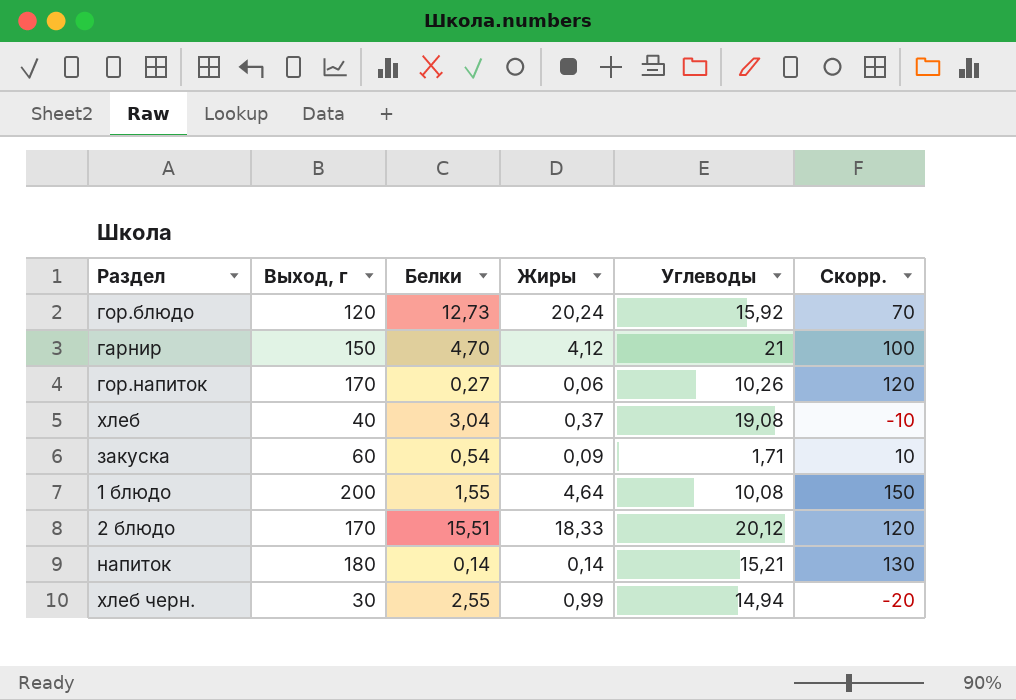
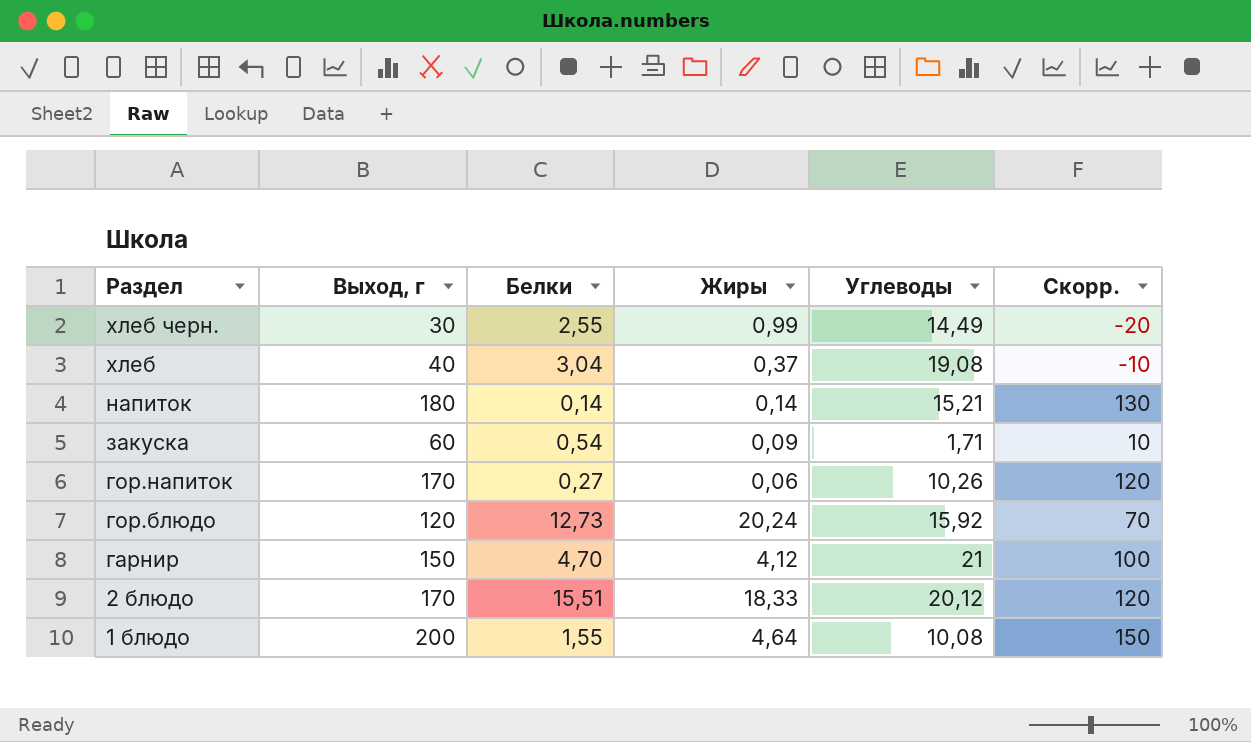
row order: none -> Раздел descending
хлеб черн. | Углеводы: 14,94 -> 14,49

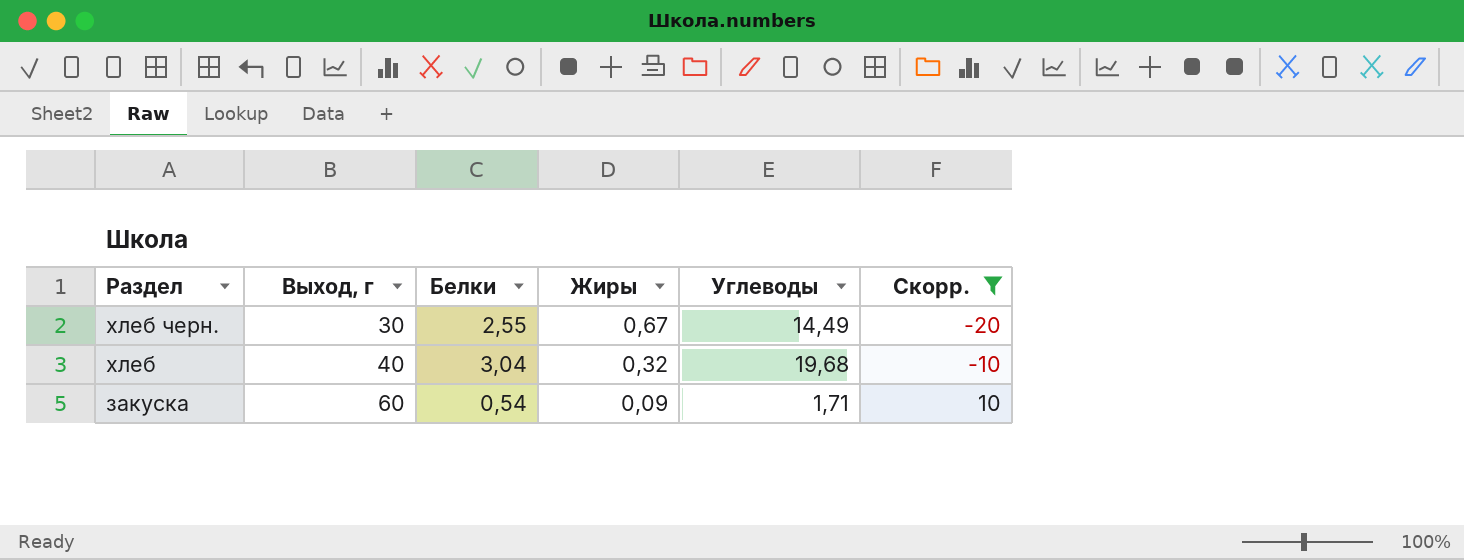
filter: none -> Скорр. <= 10
хлеб черн. | Жиры: 0,99 -> 0,67
хлеб | Жиры: 0,37 -> 0,32
хлеб | Углеводы: 19,08 -> 19,68

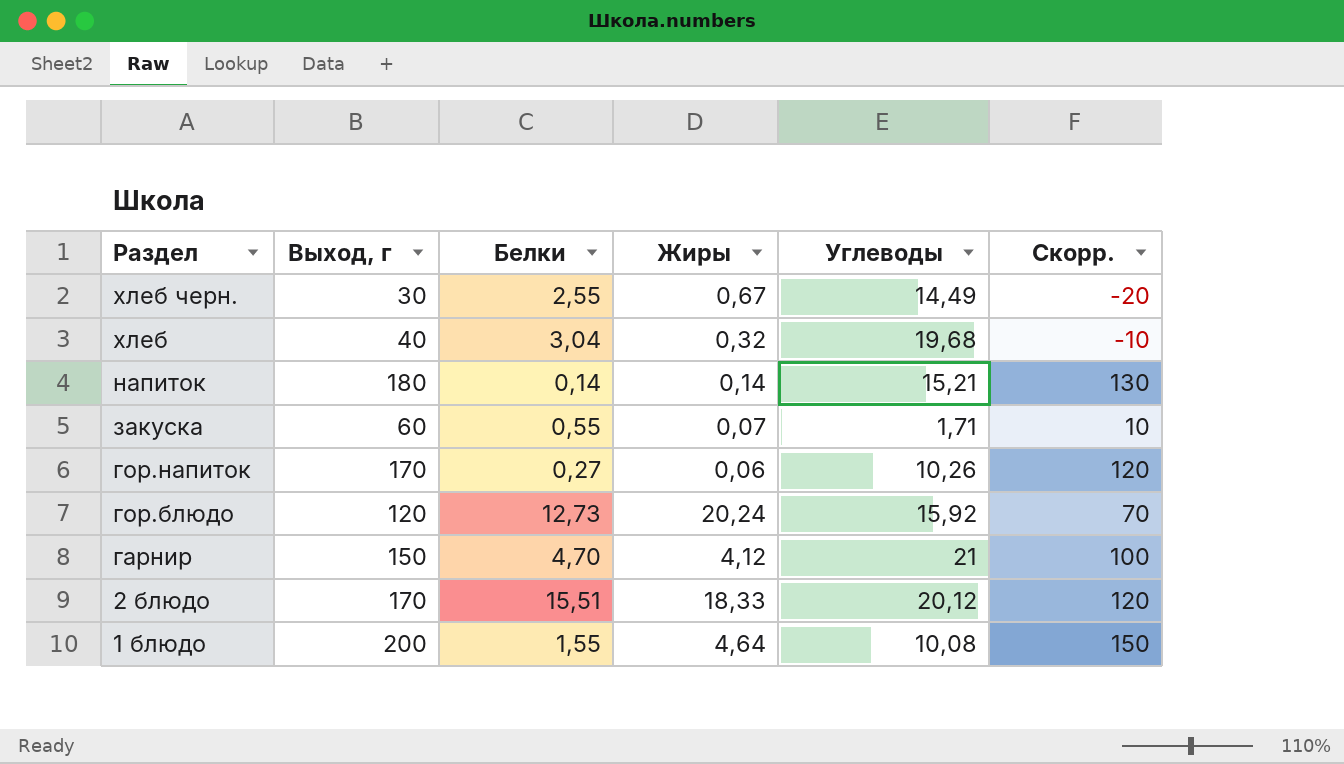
filter: Скорр. <= 10 -> none
закуска | Белки: 0,54 -> 0,55
закуска | Жиры: 0,09 -> 0,07

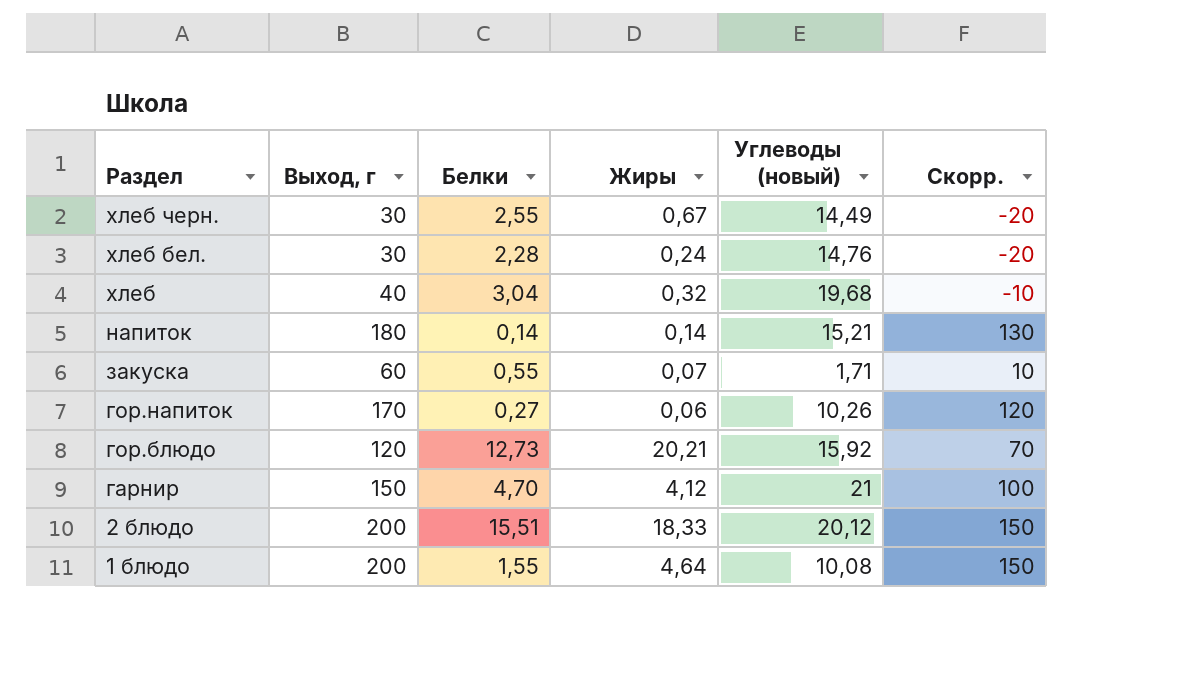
column name: Углеводы -> Углеводы (новый)
row хлеб бел.: none -> 30 | 2,28 | 0,24 | 14,76 | -20
гор.блюдо | Жиры: 20,24 -> 20,21
2 блюдо | Выход, г: 170 -> 200
2 блюдо | Скорр.: 120 -> 150

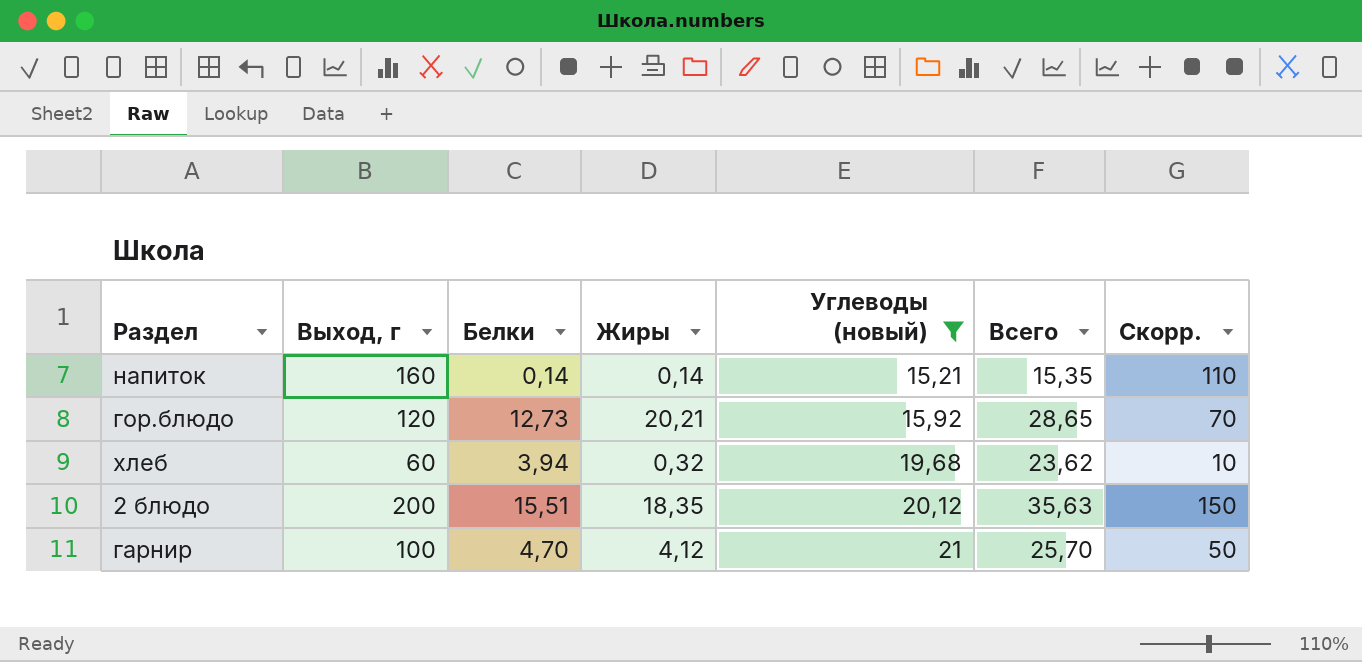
filter: none -> Углеводы (новый) >= 15,21
row order: Раздел descending -> Углеводы (новый) ascending
column Всего | formula: none -> [Белки] + [Углеводы (новый)]
напиток | Выход, г: 180 -> 160
напиток | Скорр.: 130 -> 110
хлеб | Выход, г: 40 -> 60
хлеб | Белки: 3,04 -> 3,94
хлеб | Скорр.: -10 -> 10
2 блюдо | Жиры: 18,33 -> 18,35
гарнир | Выход, г: 150 -> 100
гарнир | Скорр.: 100 -> 50

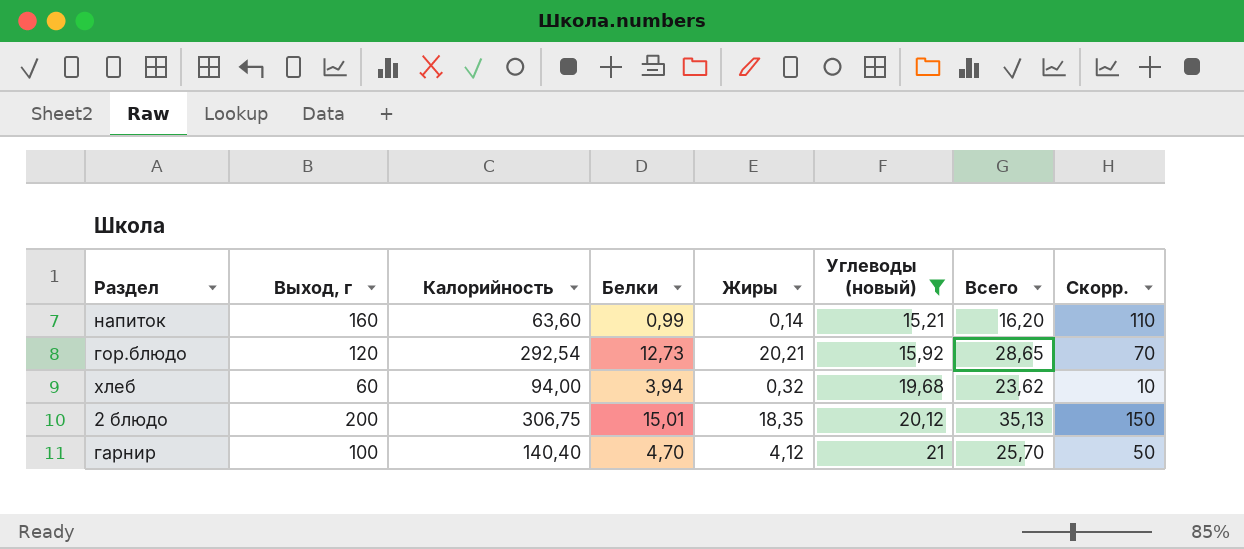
column Калорийность | position: none -> 3
напиток | Белки: 0,14 -> 0,99
напиток | Всего: 15,35 -> 16,20
2 блюдо | Белки: 15,51 -> 15,01
2 блюдо | Всего: 35,63 -> 35,13

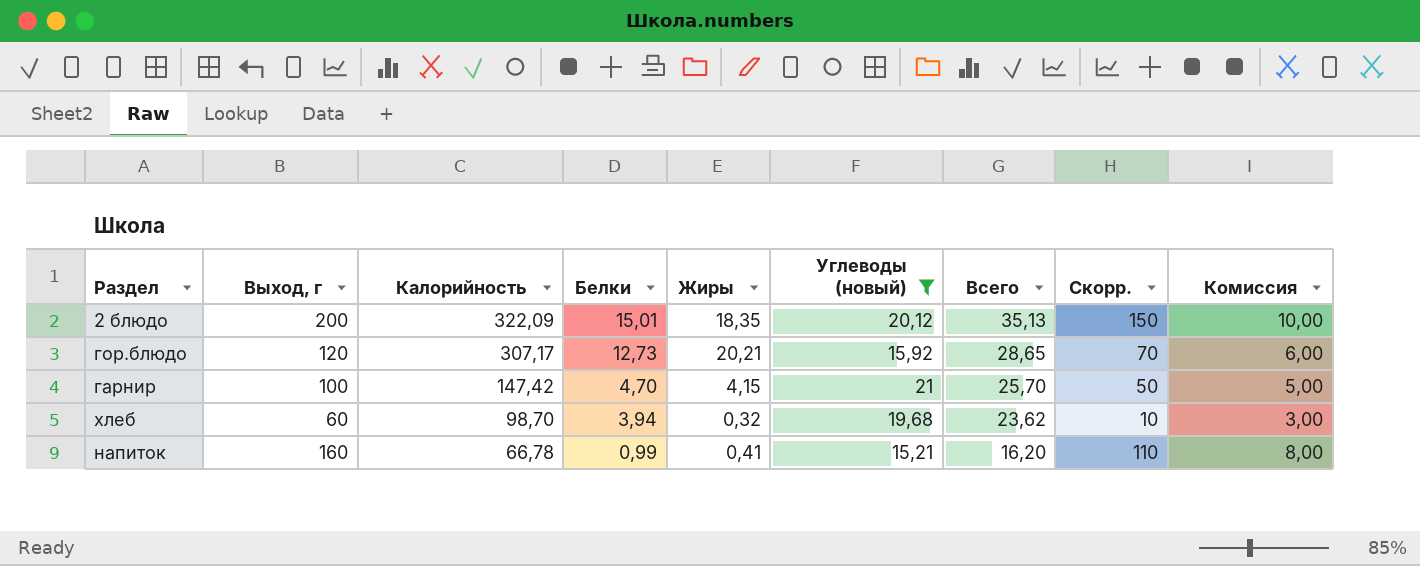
row order: Углеводы (новый) ascending -> Калорийность descending
column Комиссия | formula: none -> [Выход, г] * 0,05
2 блюдо | Калорийность: 306,75 -> 322,09
гор.блюдо | Калорийность: 292,54 -> 307,17
гарнир | Калорийность: 140,40 -> 147,42
гарнир | Жиры: 4,12 -> 4,15
хлеб | Калорийность: 94,00 -> 98,70
напиток | Калорийность: 63,60 -> 66,78
напиток | Жиры: 0,14 -> 0,41

